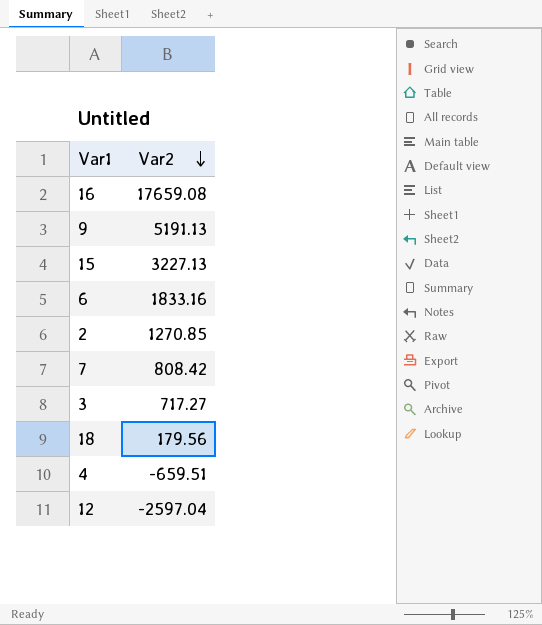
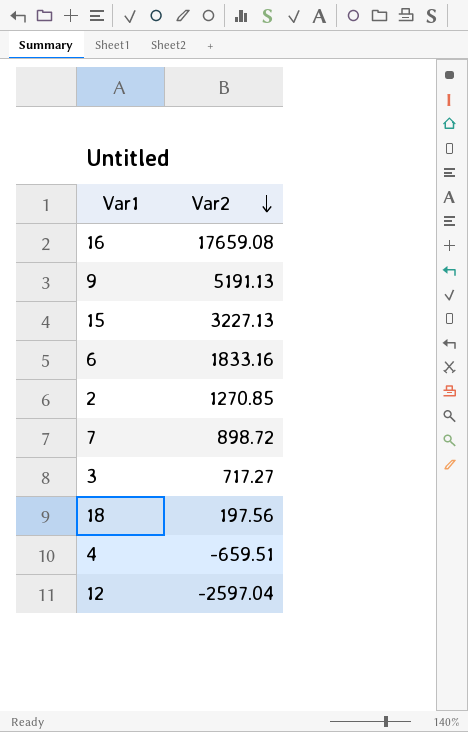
7 | Var2: 808.42 -> 898.72
18 | Var2: 179.56 -> 197.56

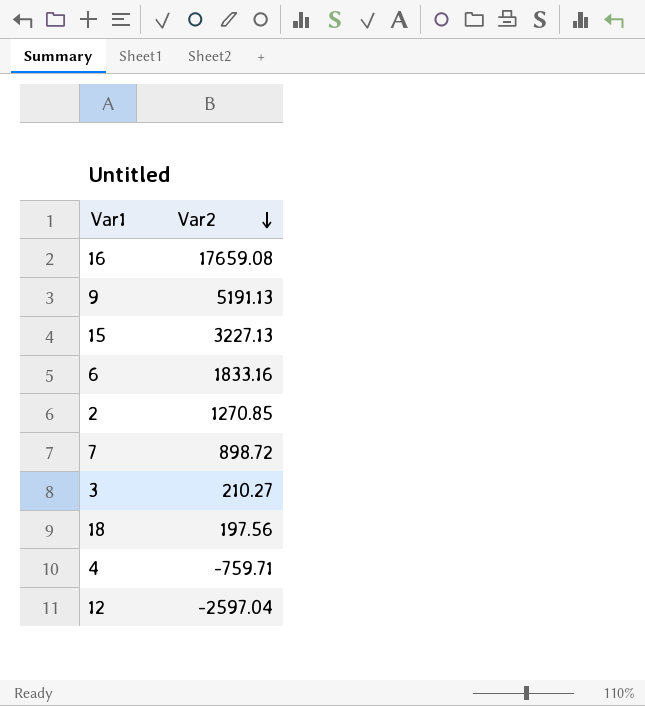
3 | Var2: 717.27 -> 210.27
4 | Var2: -659.51 -> -759.71

